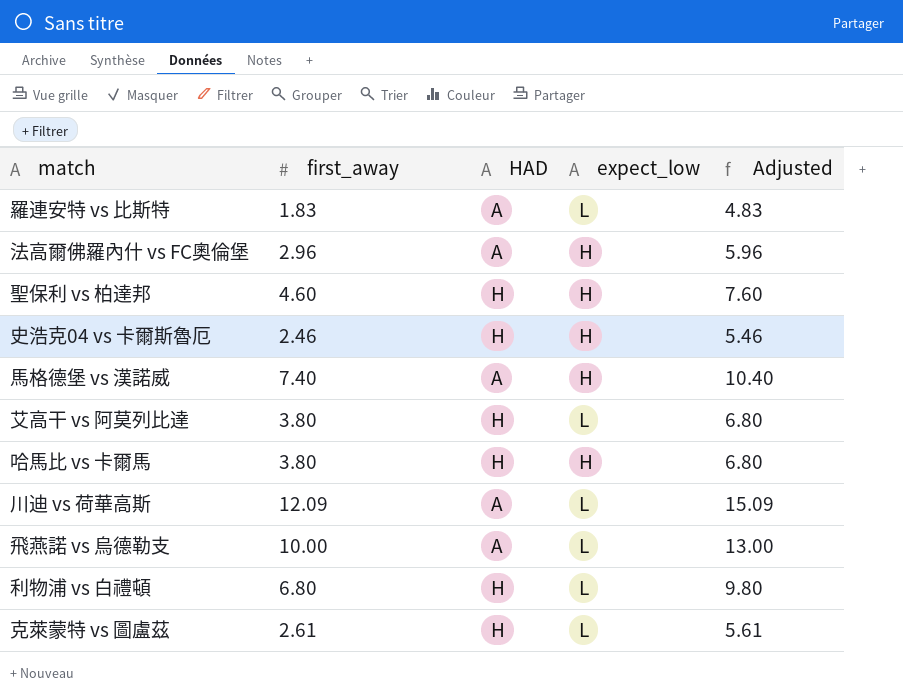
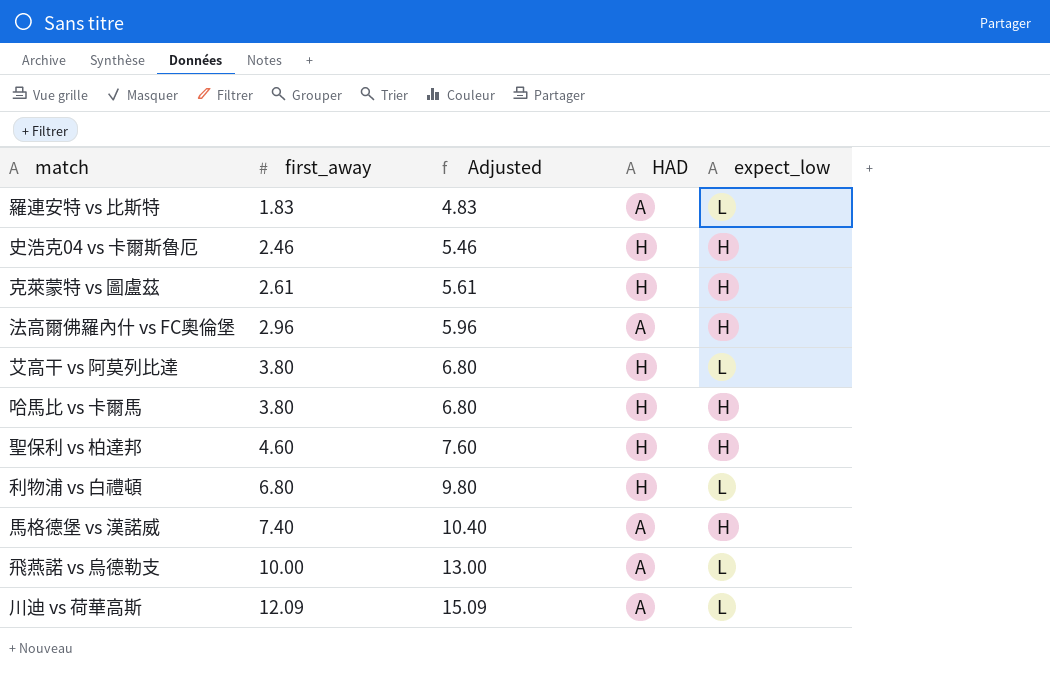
row order: none -> first_away ascending
column Adjusted | position: 5 -> 3
克萊蒙特 vs 圖盧茲 | expect_low: L -> H

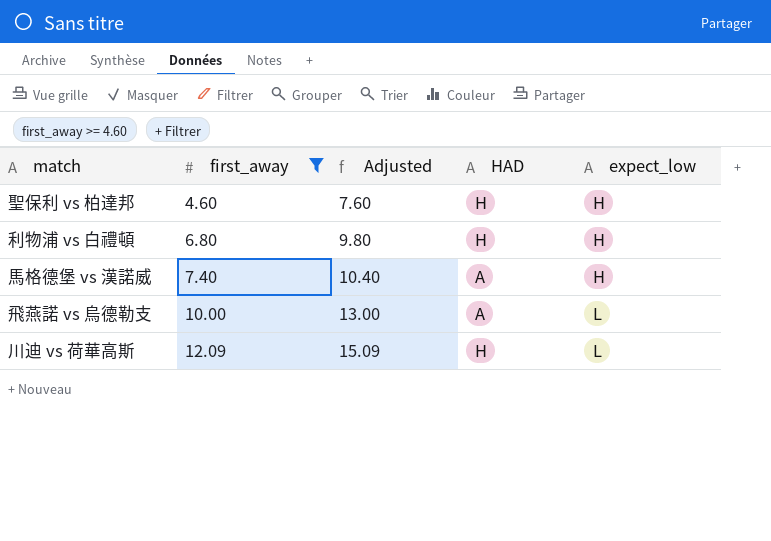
filter: none -> first_away >= 4.60
利物浦 vs 白禮頓 | expect_low: L -> H
川迪 vs 荷華高斯 | HAD: A -> H

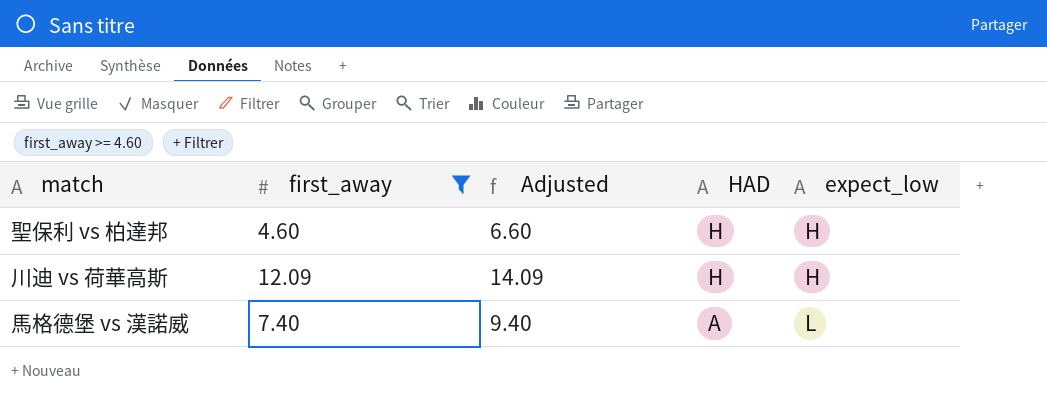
row order: first_away ascending -> HAD descending
column Adjusted | formula: [first_away] + 3 -> [first_away] + 2
row 利物浦 vs 白禮頓: 6.80 | 9.80 | H | H -> none
row 飛燕諾 vs 烏德勒支: 10.00 | 13.00 | A | L -> none
川迪 vs 荷華高斯 | expect_low: L -> H
馬格德堡 vs 漢諾威 | expect_low: H -> L

